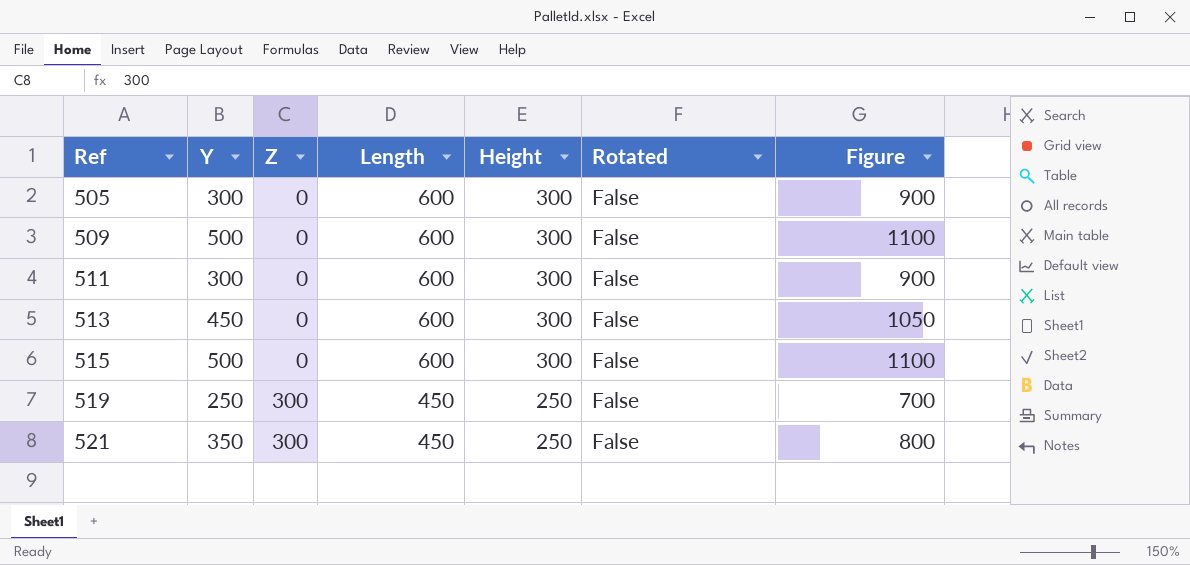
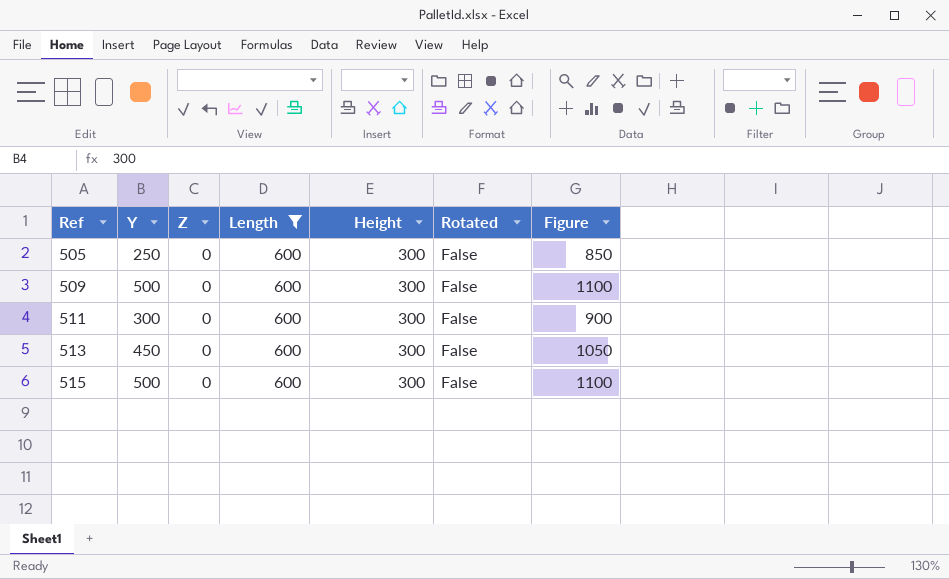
filter: none -> Length = 600
505 | Y: 300 -> 250
505 | Figure: 900 -> 850

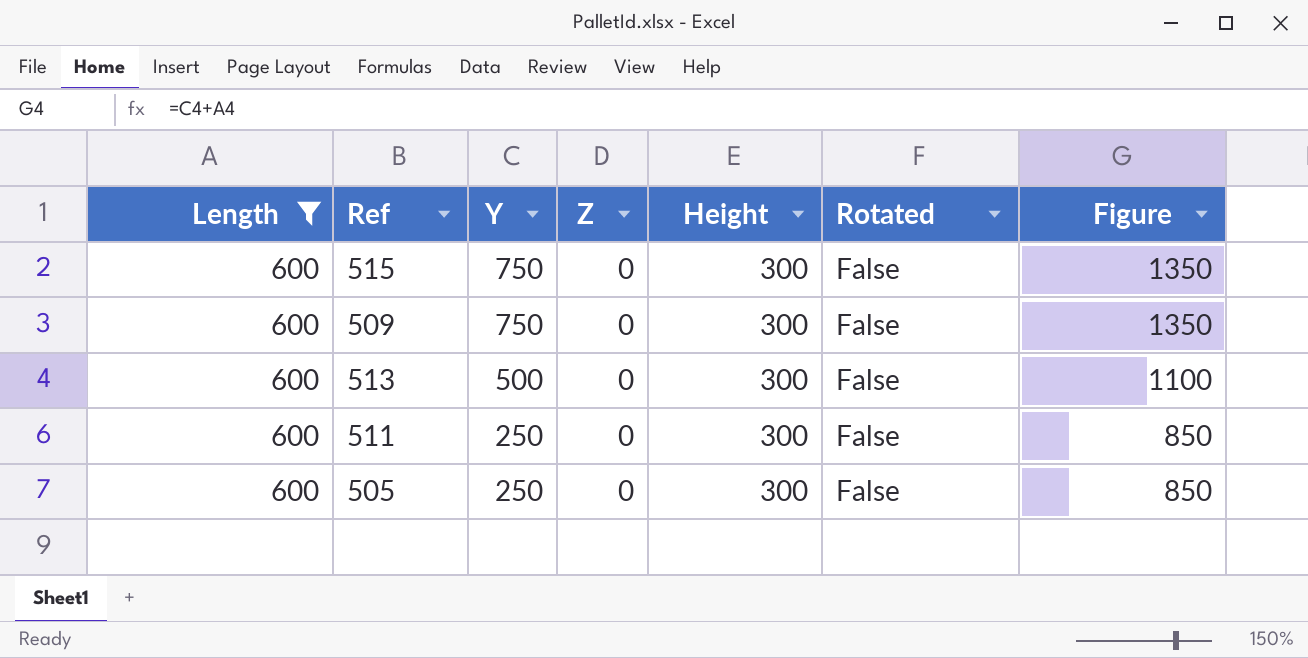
row order: Ref ascending -> Y descending
column Length | position: 4 -> 1
515 | Y: 500 -> 750
515 | Figure: 1100 -> 1350
509 | Y: 500 -> 750
509 | Figure: 1100 -> 1350
513 | Y: 450 -> 500
513 | Figure: 1050 -> 1100
511 | Y: 300 -> 250
511 | Figure: 900 -> 850

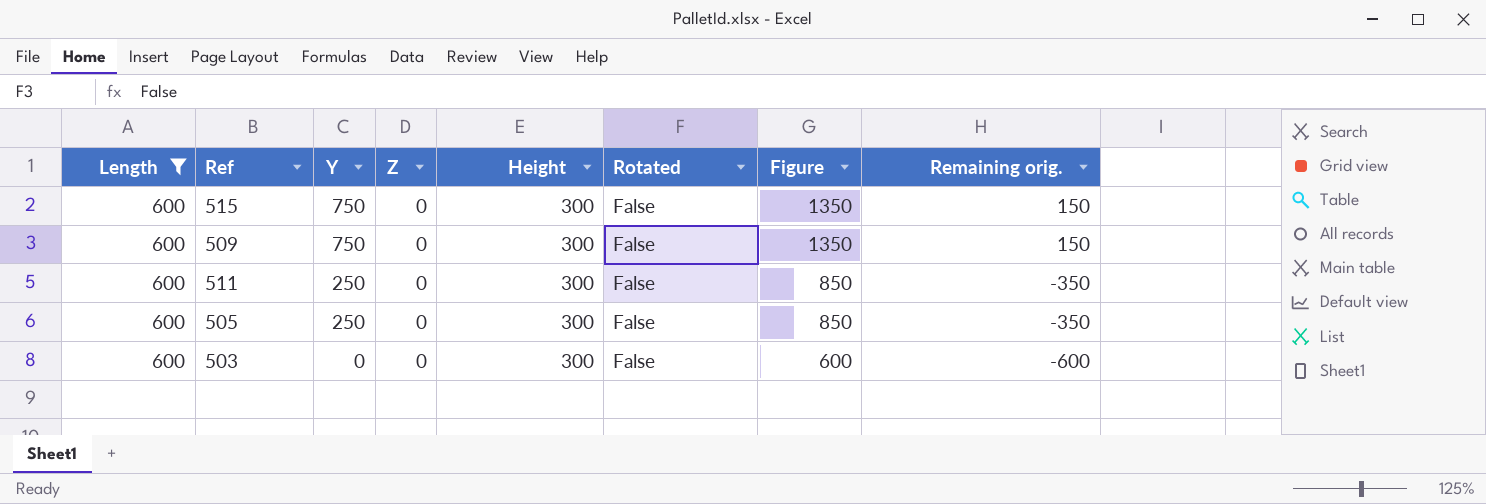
column Remaining orig. | formula: none -> [Y] - [Length]
row 513: 600 | 500 | 0 | 300 | False | 1100 -> none
row 503: none -> 600 | 0 | 0 | 300 | False | 600 | -600

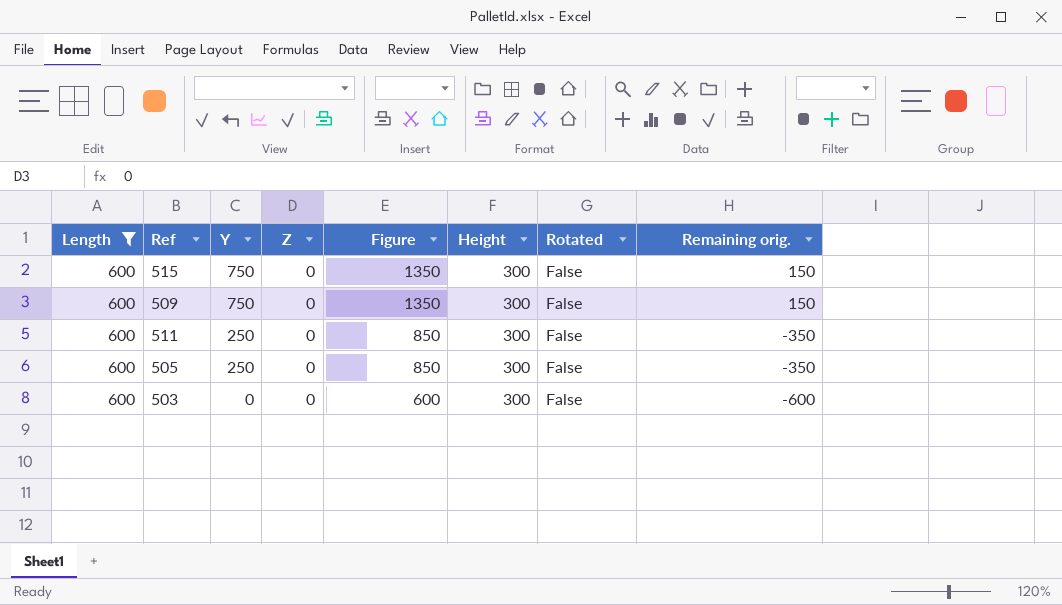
column Figure | position: 7 -> 5

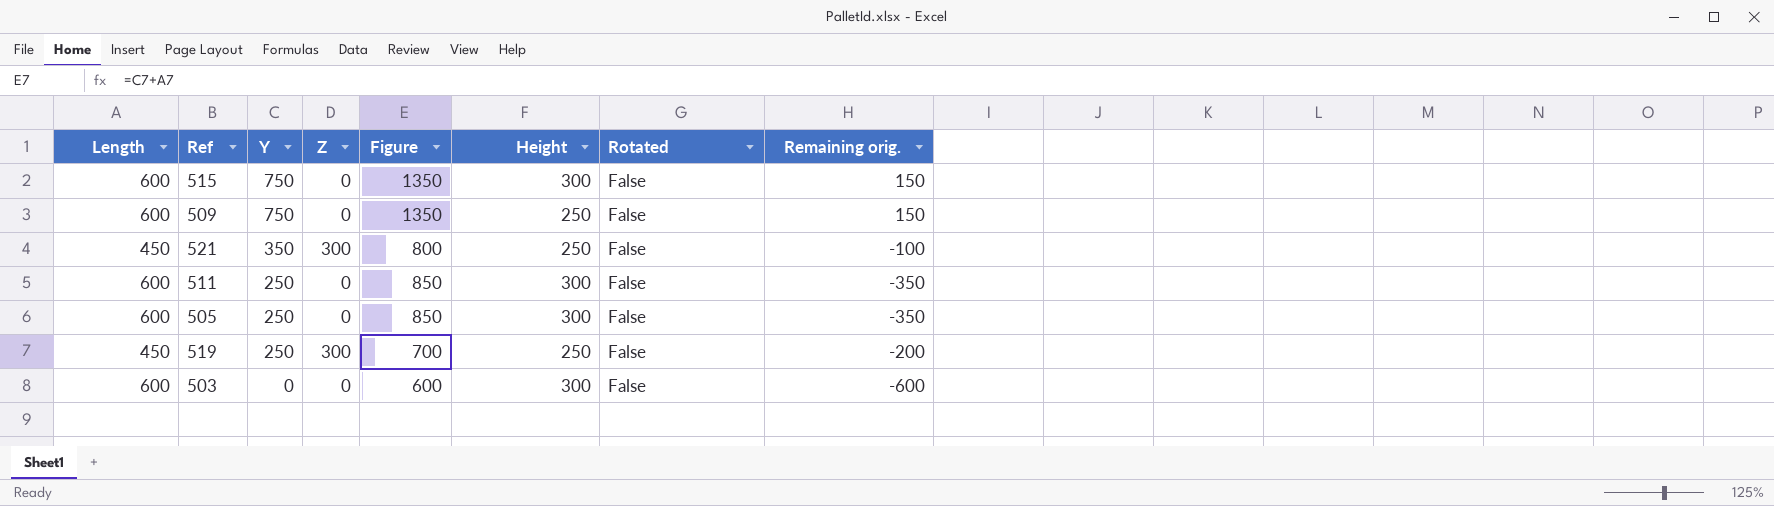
filter: Length = 600 -> none
509 | Height: 300 -> 250

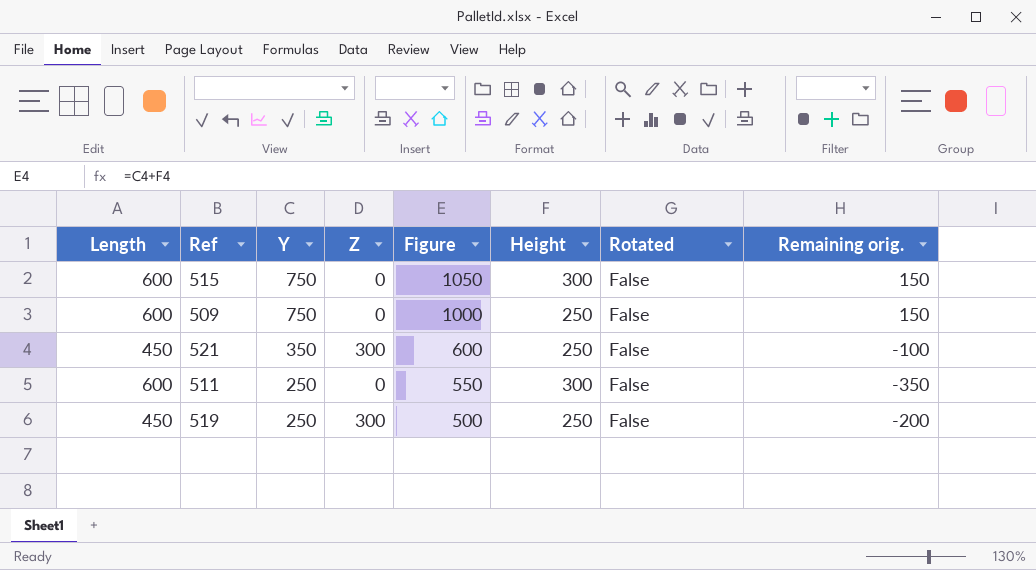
column Figure | formula: [Length] + [Y] -> [Y] + [Height]
row 505: 600 | 250 | 0 | 850 | 300 | False | -350 -> none
row 503: 600 | 0 | 0 | 600 | 300 | False | -600 -> none

